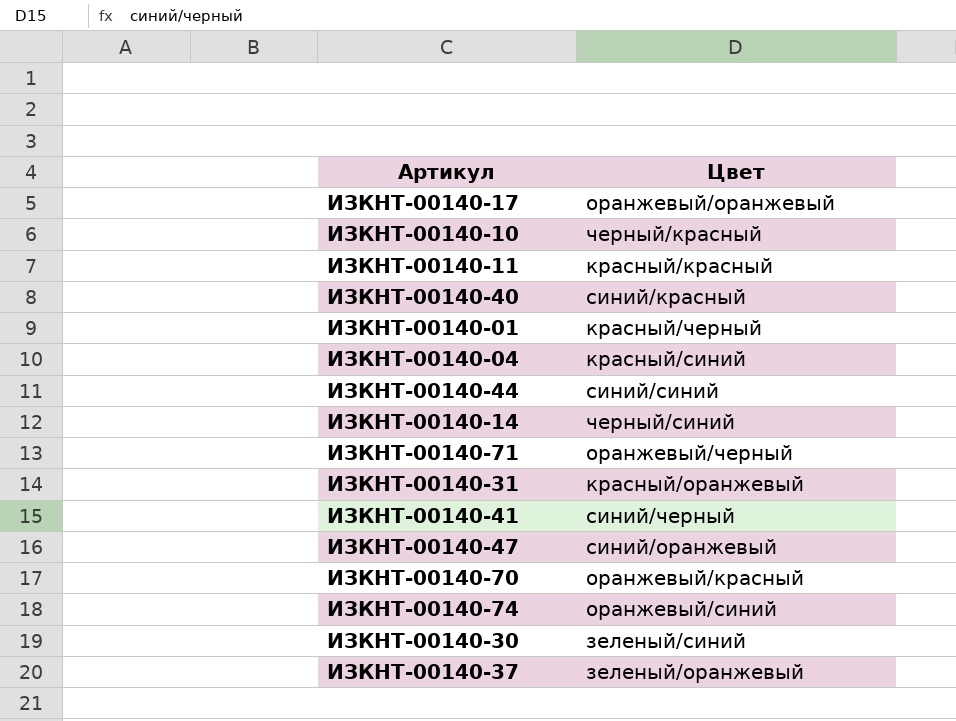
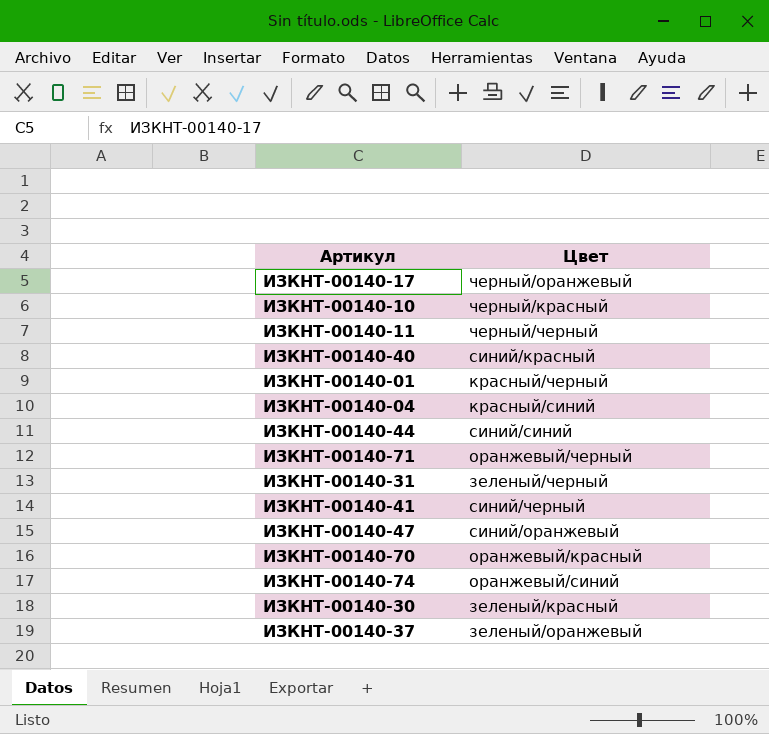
row ИЗКНТ-00140-14: черный/синий -> none
ИЗКНТ-00140-17 | Цвет: оранжевый/оранжевый -> черный/оранжевый
ИЗКНТ-00140-11 | Цвет: красный/красный -> черный/черный
ИЗКНТ-00140-31 | Цвет: красный/оранжевый -> зеленый/черный
ИЗКНТ-00140-30 | Цвет: зеленый/синий -> зеленый/красный

